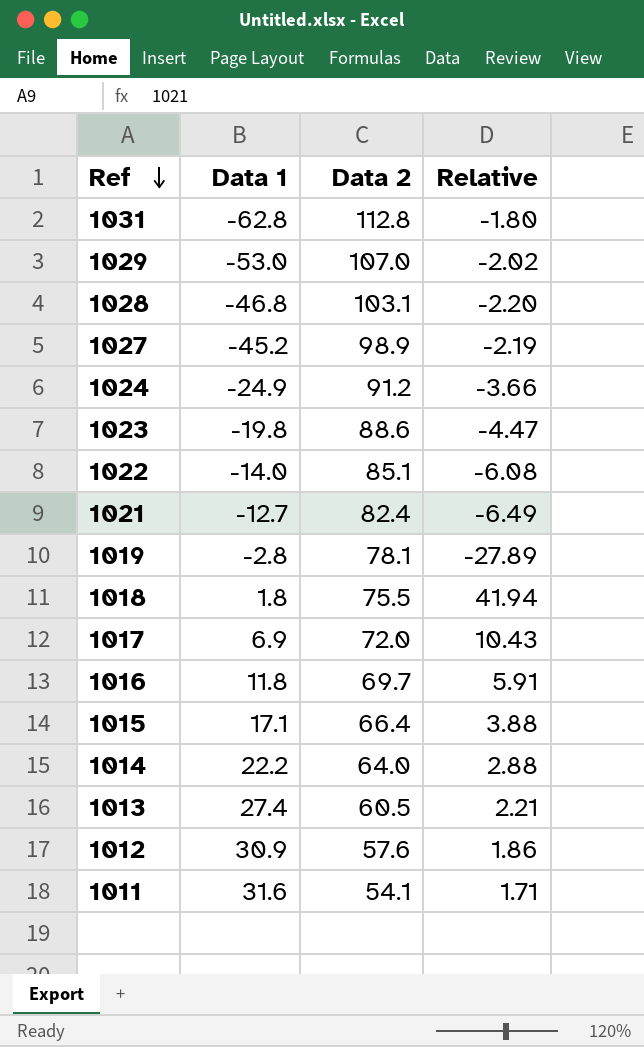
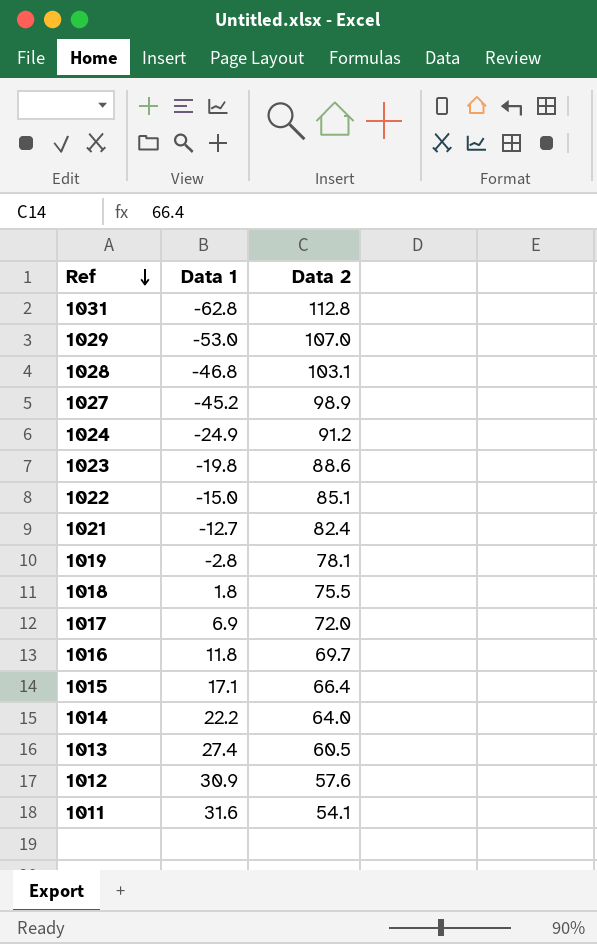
column Relative | formula: [Data 2] / [Data 1] -> none
1022 | Data 1: -14.0 -> -15.0

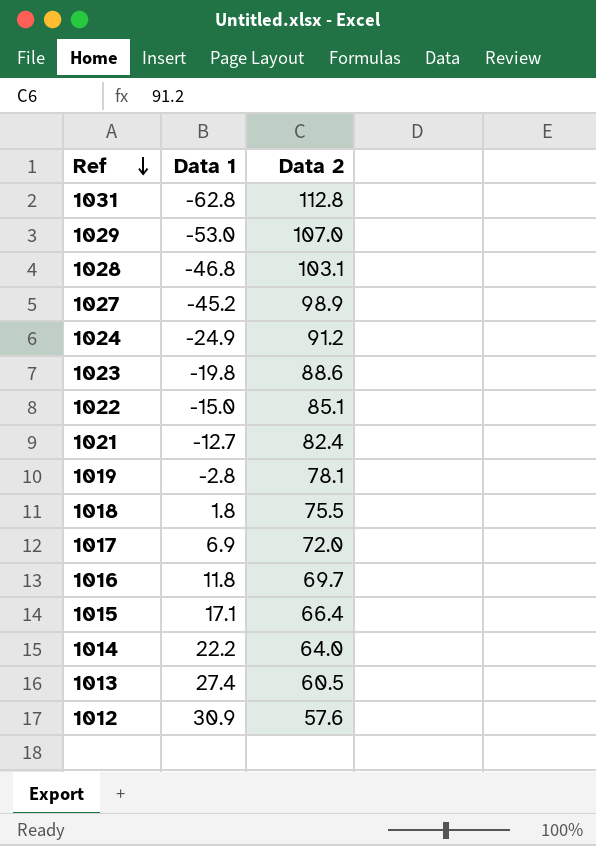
row 1011: 31.6 | 54.1 -> none

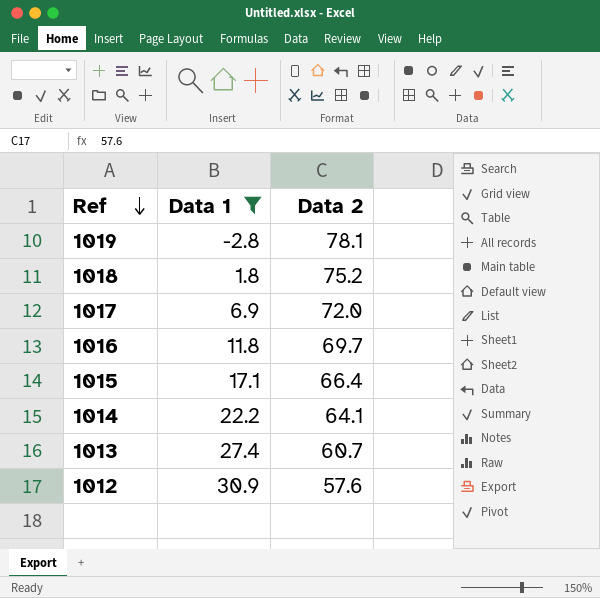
filter: none -> Data 1 >= -2.8
1018 | Data 2: 75.5 -> 75.2
1014 | Data 2: 64.0 -> 64.1
1013 | Data 2: 60.5 -> 60.7

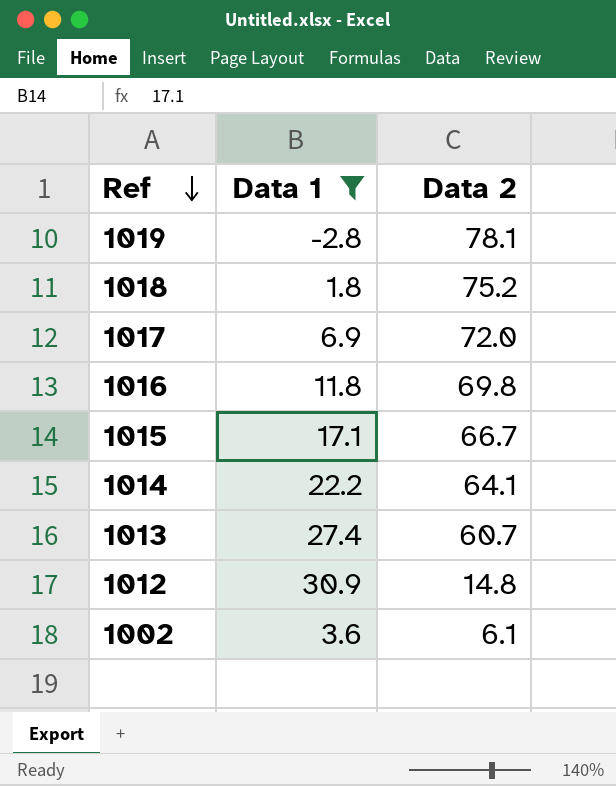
1016 | Data 2: 69.7 -> 69.8
1015 | Data 2: 66.4 -> 66.7
1012 | Data 2: 57.6 -> 14.8
row 1002: none -> 3.6 | 6.1

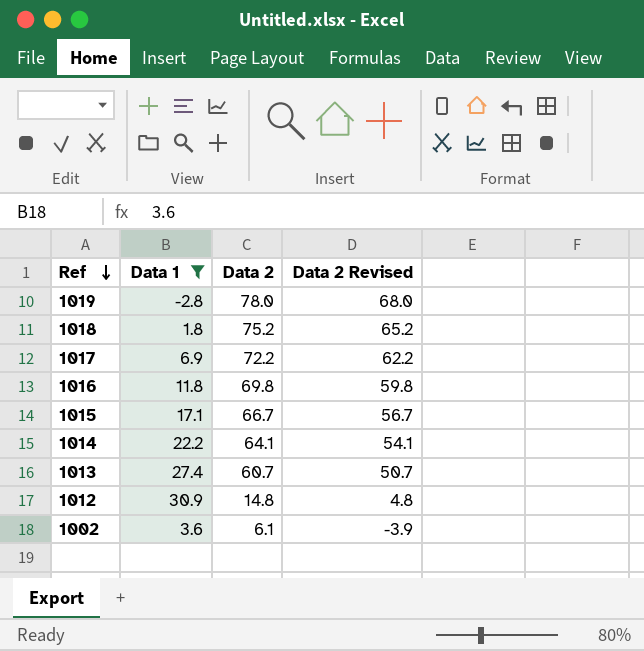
column Data 2 Revised | formula: none -> [Data 2] - 10
1019 | Data 2: 78.1 -> 78.0
1017 | Data 2: 72.0 -> 72.2

